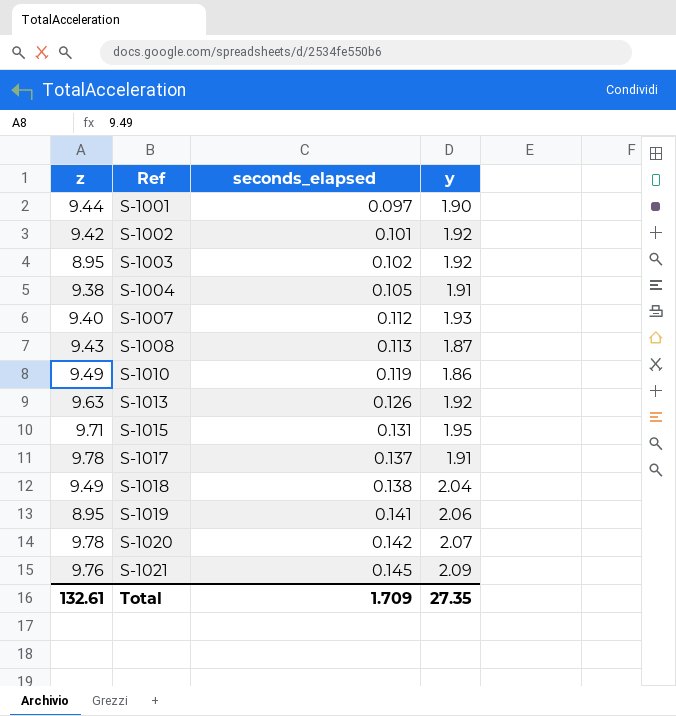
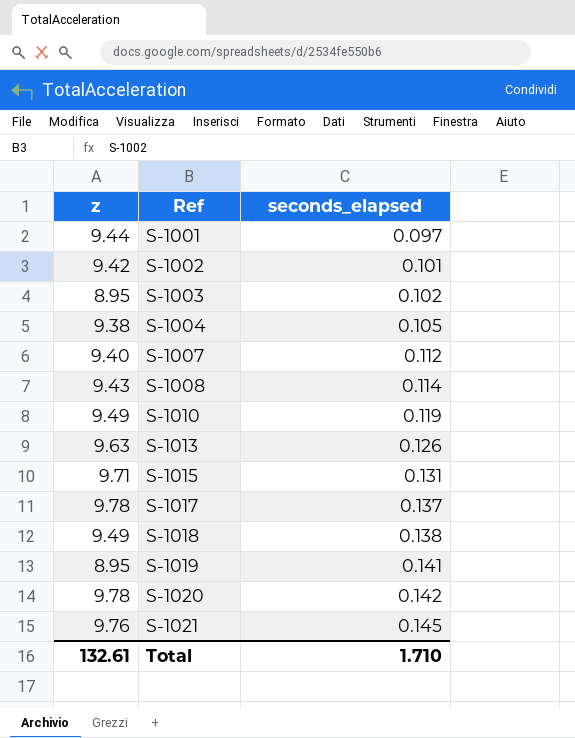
column y | position: 4 -> none
S-1008 | seconds_elapsed: 0.113 -> 0.114
Total | seconds_elapsed: 1.709 -> 1.710

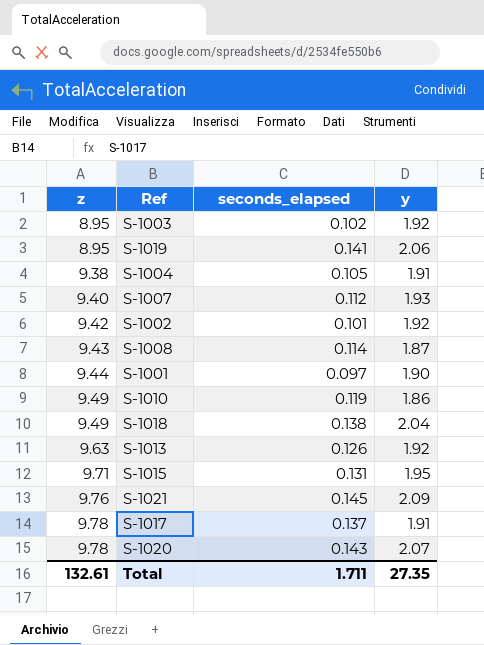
row order: Ref ascending -> z ascending
column y | position: none -> 4
S-1020 | seconds_elapsed: 0.142 -> 0.143
Total | seconds_elapsed: 1.710 -> 1.711

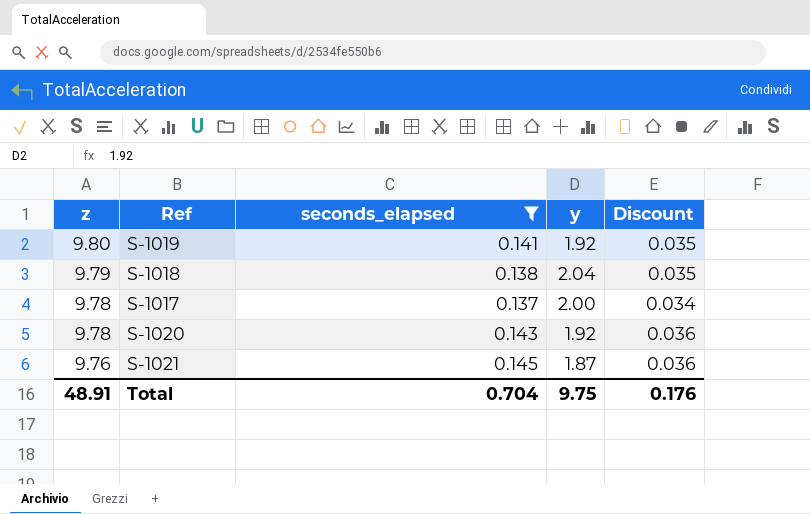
filter: none -> seconds_elapsed >= 0.137
row order: z ascending -> z descending
column Discount | formula: none -> [seconds_elapsed] * 0.25
S-1019 | z: 8.95 -> 9.80
S-1019 | y: 2.06 -> 1.92
S-1018 | z: 9.49 -> 9.79
S-1017 | y: 1.91 -> 2.00
S-1020 | y: 2.07 -> 1.92
S-1021 | y: 2.09 -> 1.87
Total | z: 132.61 -> 48.91
Total | seconds_elapsed: 1.711 -> 0.704
Total | y: 27.35 -> 9.75

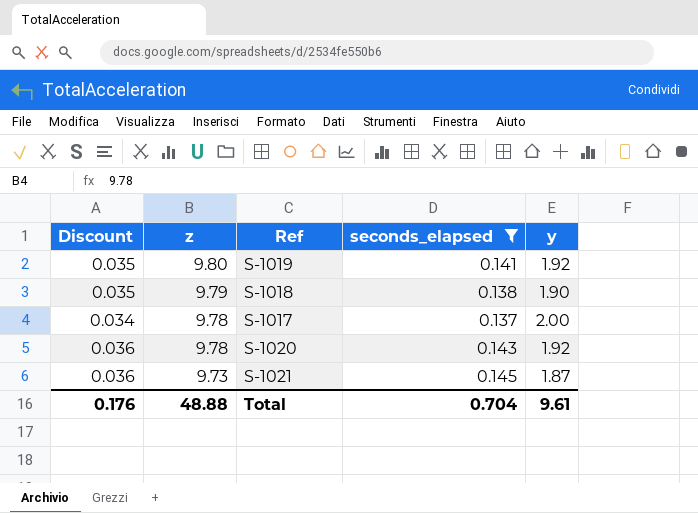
column Discount | position: 5 -> 1
S-1018 | y: 2.04 -> 1.90
S-1021 | z: 9.76 -> 9.73
Total | z: 48.91 -> 48.88
Total | y: 9.75 -> 9.61

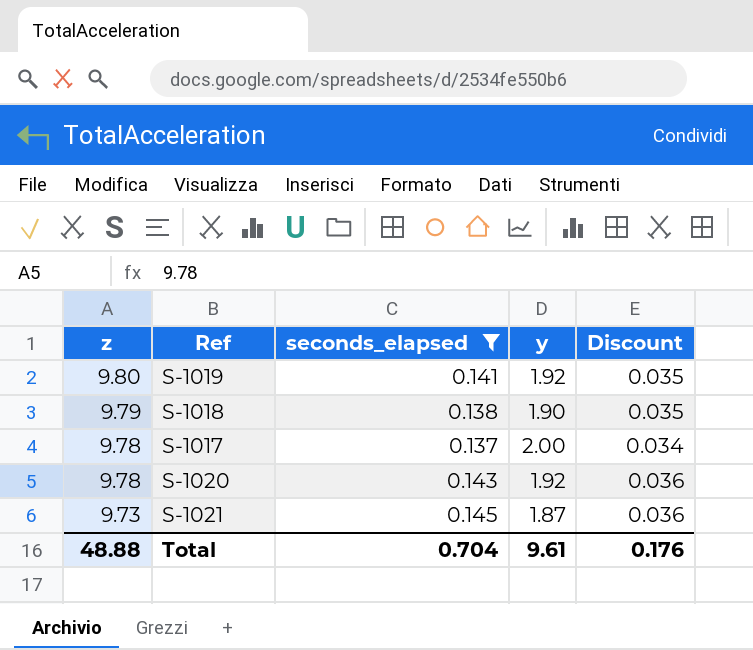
column Discount | position: 1 -> 5

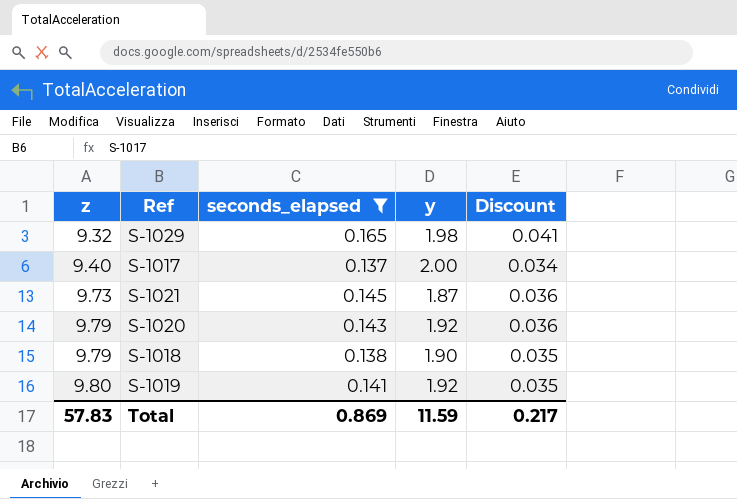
row order: z descending -> z ascending
row S-1029: none -> 9.32 | 0.165 | 1.98 | 0.041
S-1017 | z: 9.78 -> 9.40
S-1020 | z: 9.78 -> 9.79
Total | z: 48.88 -> 57.83
Total | seconds_elapsed: 0.704 -> 0.869
Total | y: 9.61 -> 11.59
Total | Discount: 0.176 -> 0.217

